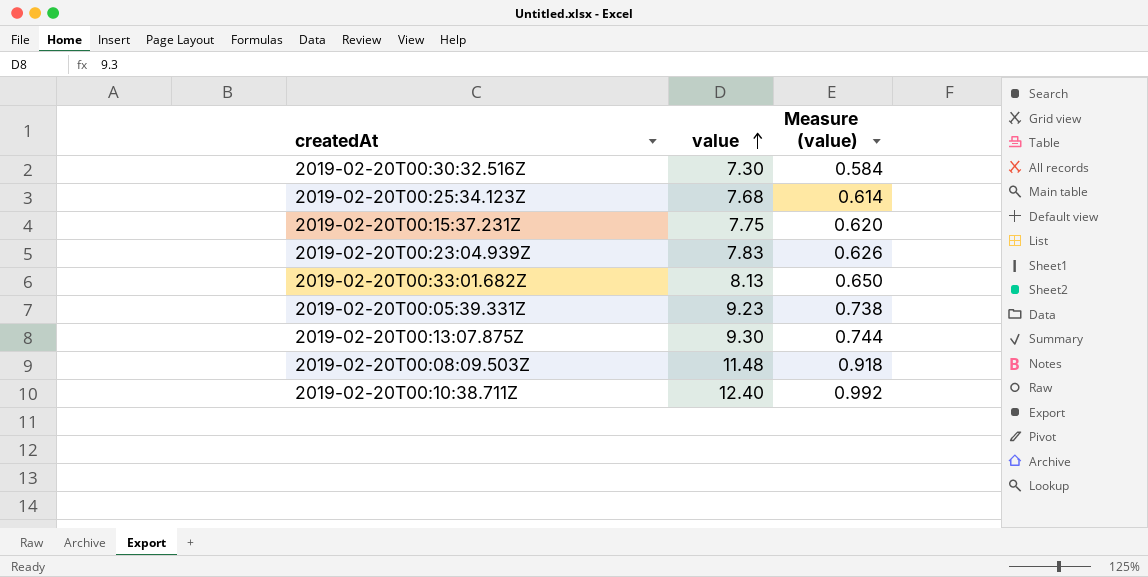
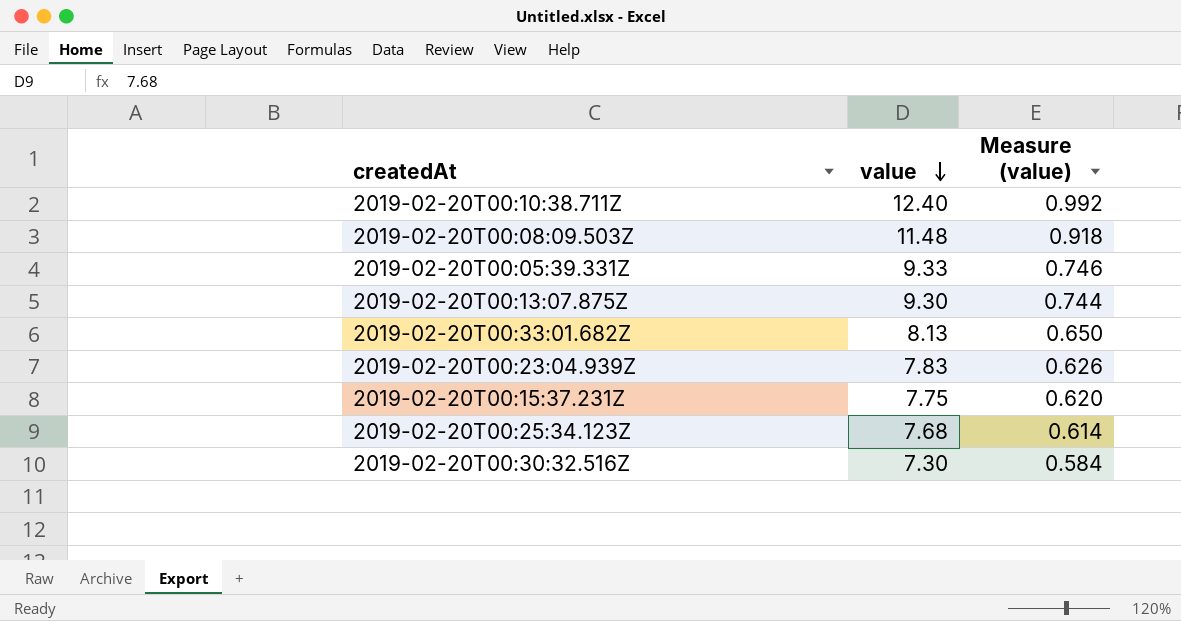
row order: value ascending -> value descending
2019-02-20T00:05:39.331Z | value: 9.23 -> 9.33
2019-02-20T00:05:39.331Z | Measure (value): 0.738 -> 0.746

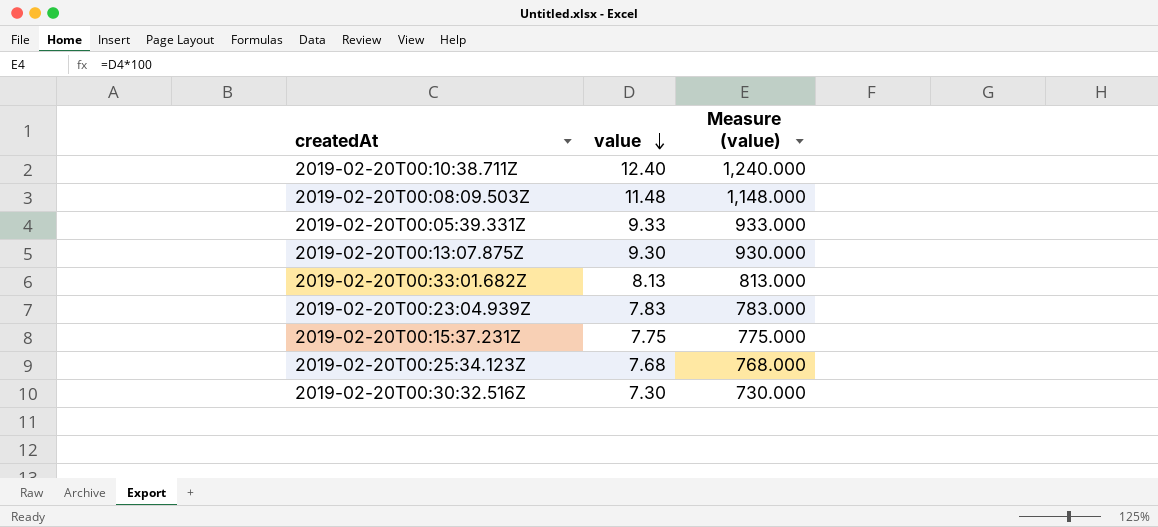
column Measure (value) | formula: [value] * 0.08 -> [value] * 100

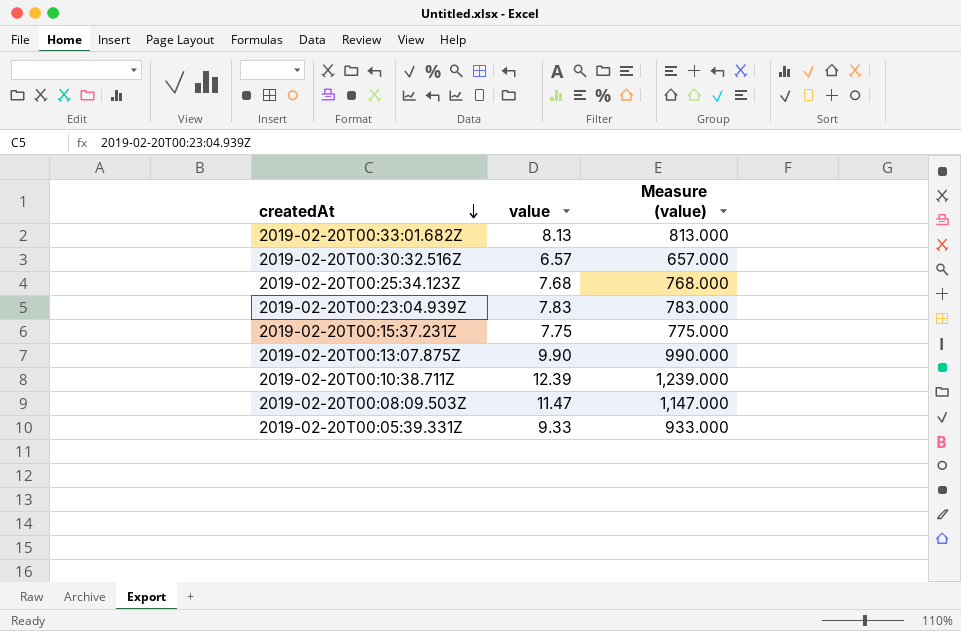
row order: value descending -> createdAt descending
2019-02-20T00:30:32.516Z | value: 7.30 -> 6.57
2019-02-20T00:30:32.516Z | Measure (value): 730.000 -> 657.000
2019-02-20T00:13:07.875Z | value: 9.30 -> 9.90
2019-02-20T00:13:07.875Z | Measure (value): 930.000 -> 990.000
2019-02-20T00:10:38.711Z | value: 12.40 -> 12.39
2019-02-20T00:10:38.711Z | Measure (value): 1,240.000 -> 1,239.000
2019-02-20T00:08:09.503Z | value: 11.48 -> 11.47
2019-02-20T00:08:09.503Z | Measure (value): 1,148.000 -> 1,147.000

